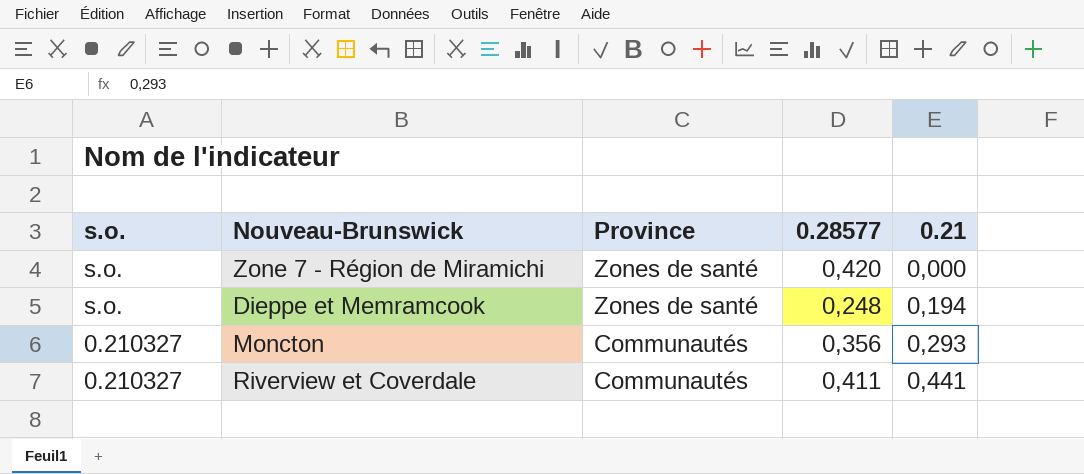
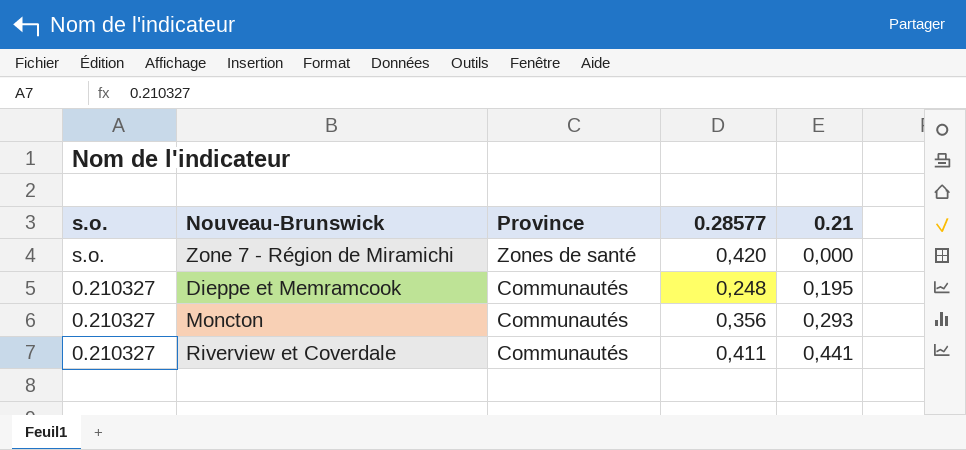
Dieppe et Memramcook | s.o.: s.o. -> 0.210327
Dieppe et Memramcook | Province: Zones de santé -> Communautés
Dieppe et Memramcook | 0.21: 0,194 -> 0,195

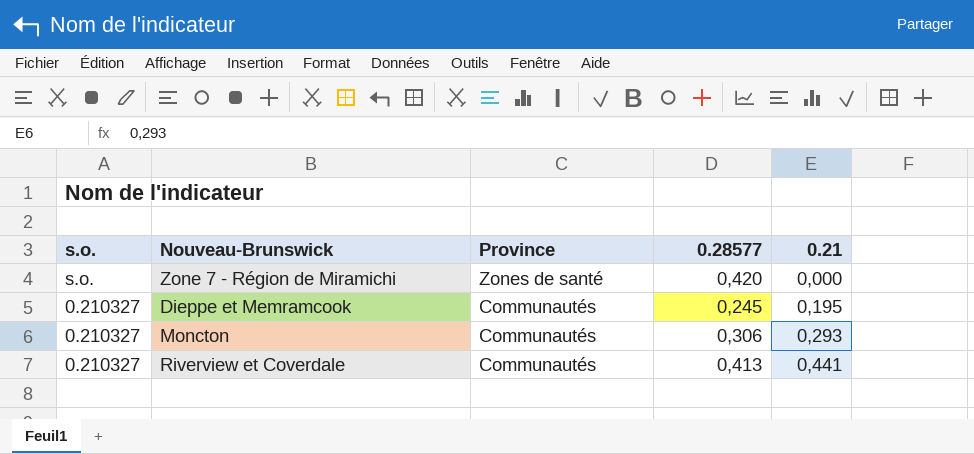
Dieppe et Memramcook | 0.28577: 0,248 -> 0,245
Moncton | 0.28577: 0,356 -> 0,306
Riverview et Coverdale | 0.28577: 0,411 -> 0,413

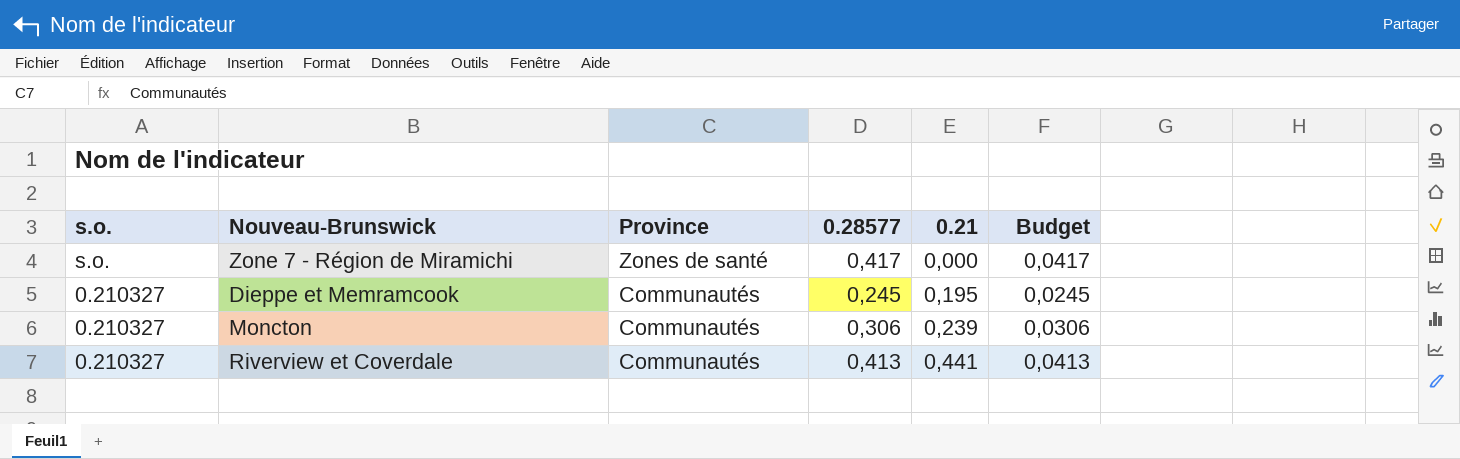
column Budget | formula: none -> [0.28577] * 0,1
Zone 7 - Région de Miramichi | 0.28577: 0,420 -> 0,417
Moncton | 0.21: 0,293 -> 0,239

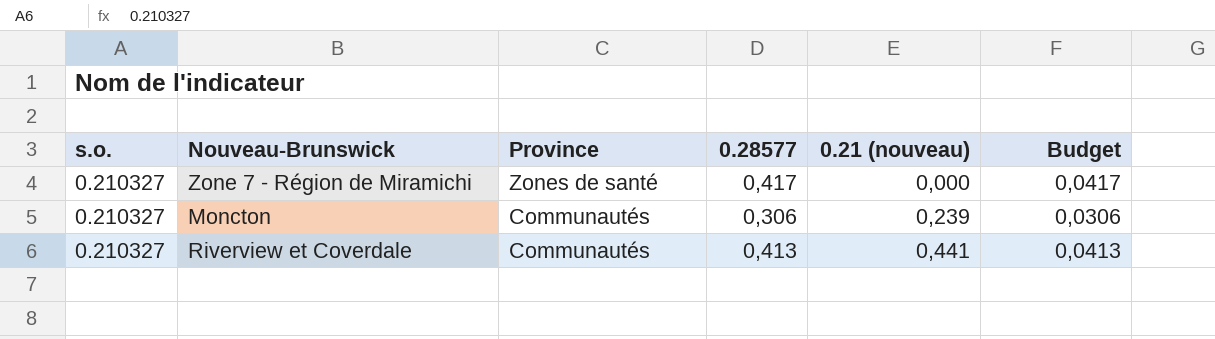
column name: 0.21 -> 0.21 (nouveau)
row Dieppe et Memramcook: 0.210327 | Communautés | 0,245 | 0,195 | 0,0245 -> none
Zone 7 - Région de Miramichi | s.o.: s.o. -> 0.210327

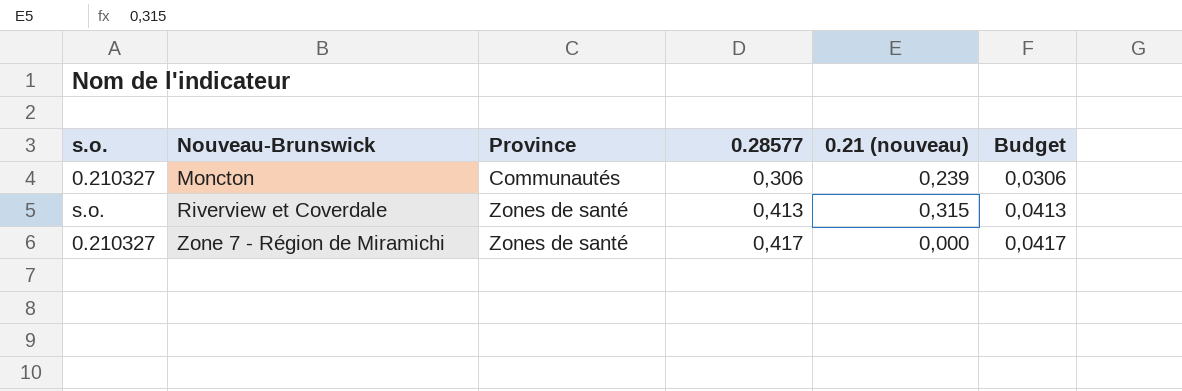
row order: Province descending -> Nouveau-Brunswick ascending
Riverview et Coverdale | s.o.: 0.210327 -> s.o.
Riverview et Coverdale | Province: Communautés -> Zones de santé
Riverview et Coverdale | 0.21 (nouveau): 0,441 -> 0,315

